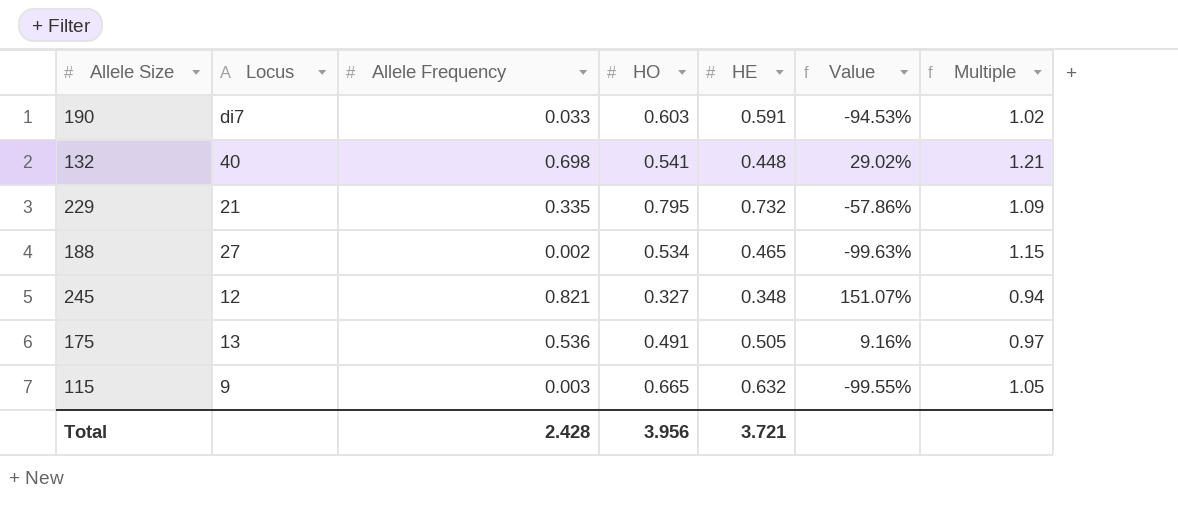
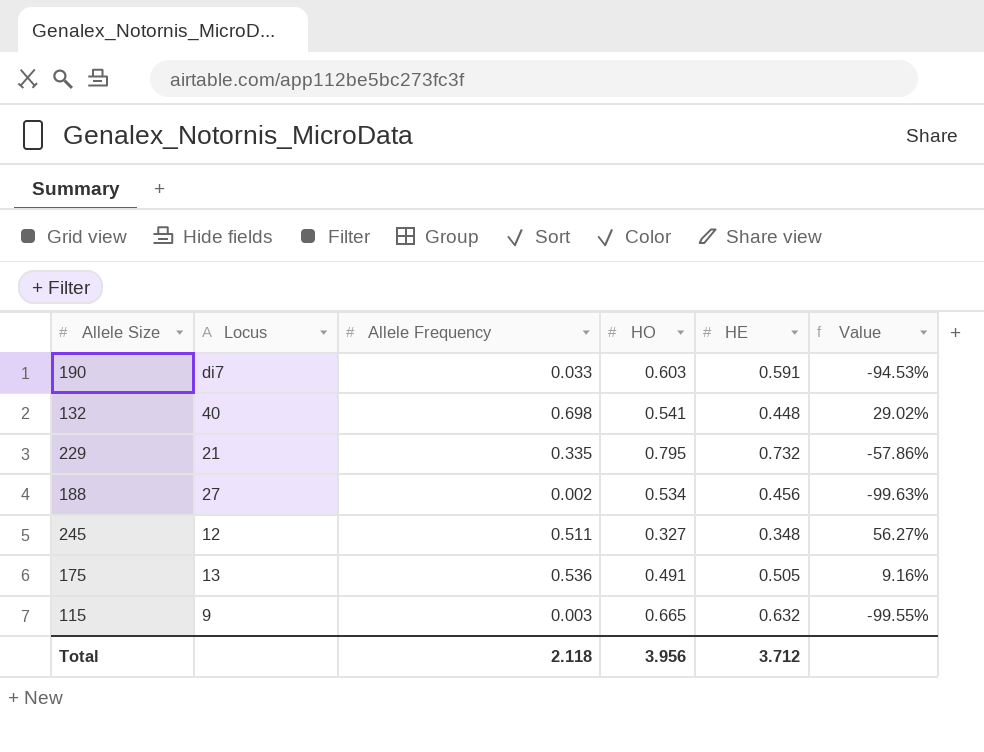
column Multiple | formula: [HO] / [HE] -> none
188 | HE: 0.465 -> 0.456
245 | Allele Frequency: 0.821 -> 0.511
245 | Value: 151.07% -> 56.27%
Total | Allele Frequency: 2.428 -> 2.118
Total | HE: 3.721 -> 3.712

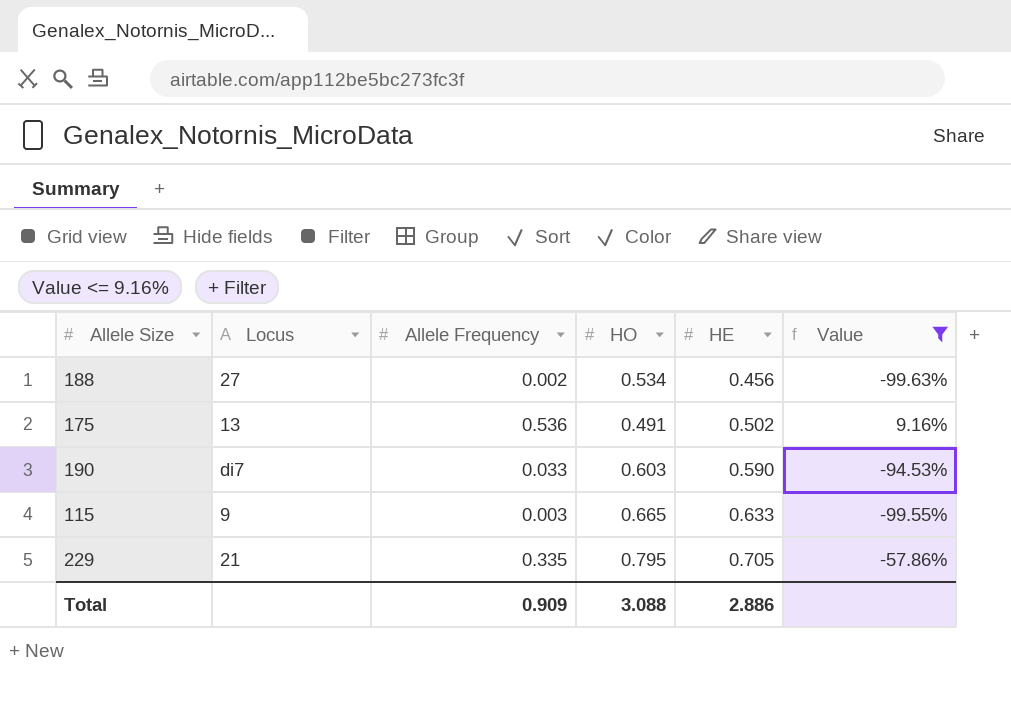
filter: none -> Value <= 9.16%
row order: none -> HE ascending
175 | HE: 0.505 -> 0.502
190 | HE: 0.591 -> 0.590
115 | HE: 0.632 -> 0.633
229 | HE: 0.732 -> 0.705
Total | Allele Frequency: 2.118 -> 0.909
Total | HO: 3.956 -> 3.088
Total | HE: 3.712 -> 2.886

